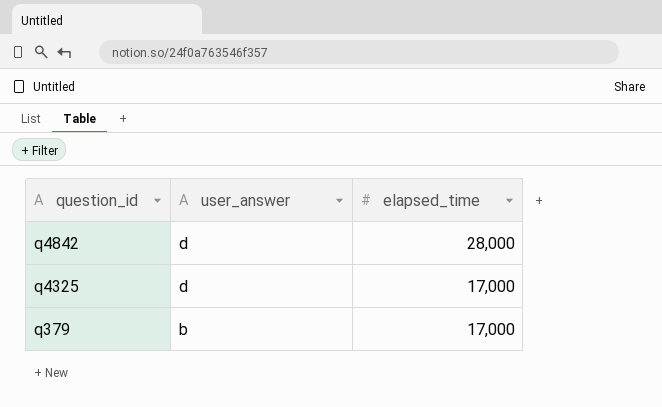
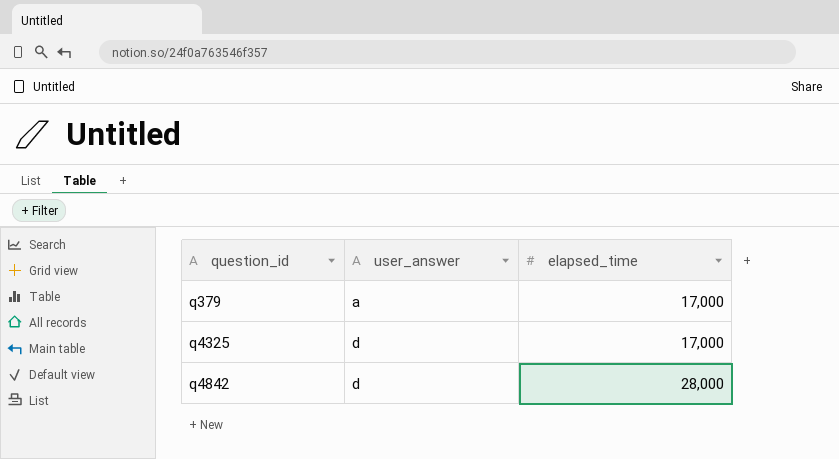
row order: question_id descending -> question_id ascending
q379 | user_answer: b -> a

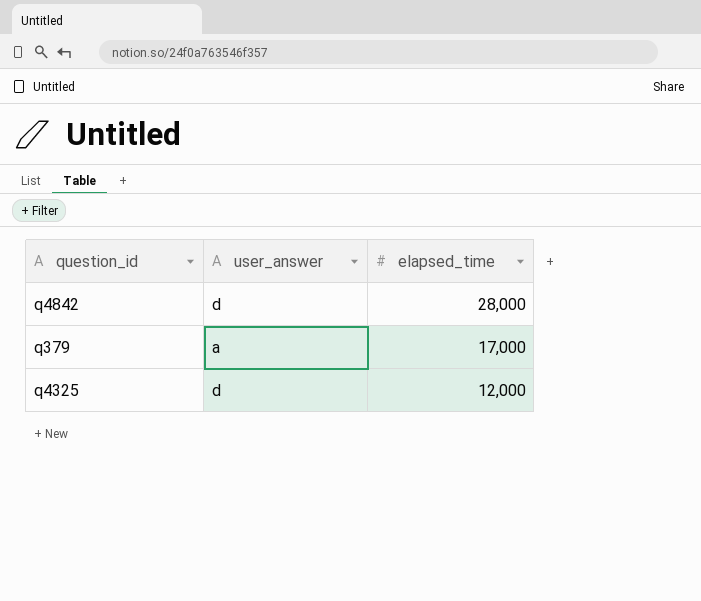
row order: question_id ascending -> elapsed_time descending
q4325 | elapsed_time: 17,000 -> 12,000

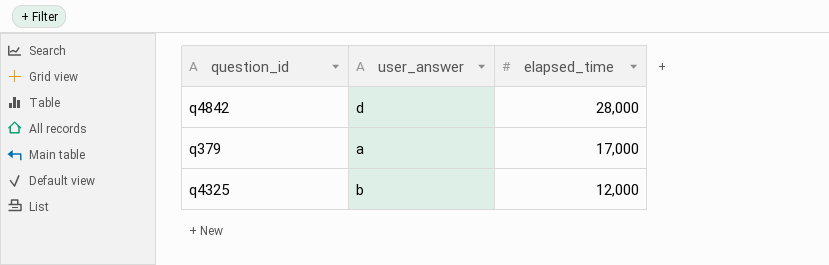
q4325 | user_answer: d -> b

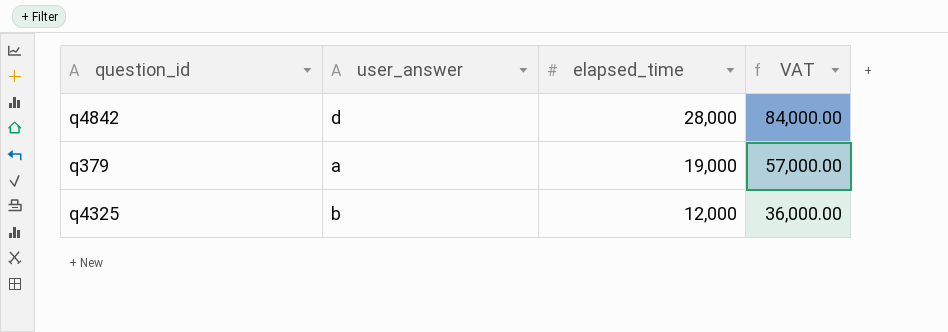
column VAT | formula: none -> [elapsed_time] * 3
q379 | elapsed_time: 17,000 -> 19,000

